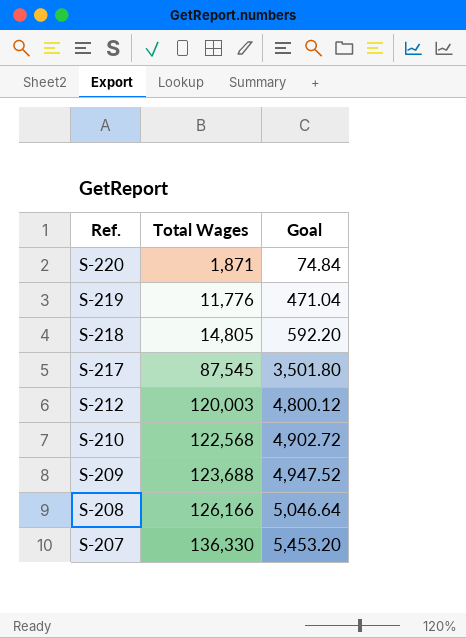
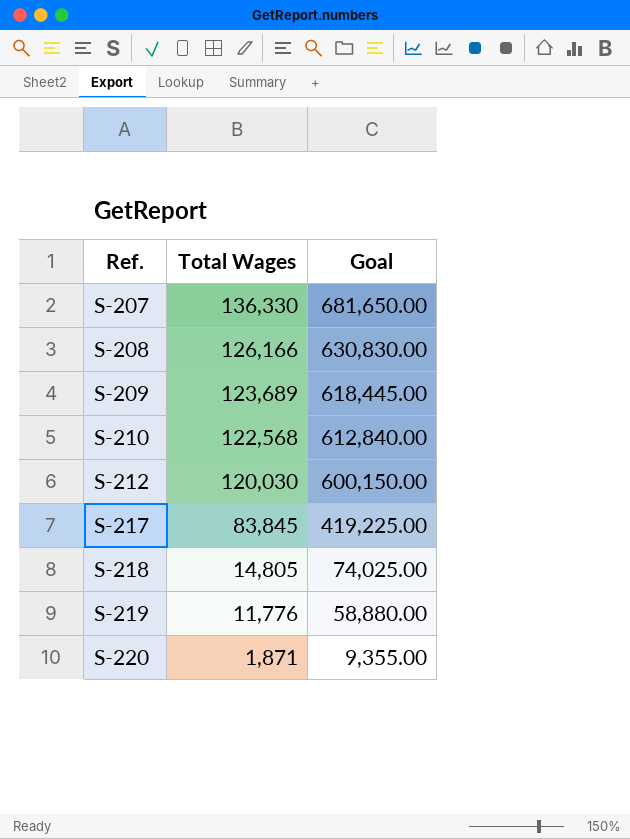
row order: Ref. descending -> Ref. ascending
column Goal | formula: [Total Wages] * 0.04 -> [Total Wages] * 5
S-209 | Total Wages: 123,688 -> 123,689
S-212 | Total Wages: 120,003 -> 120,030
S-217 | Total Wages: 87,545 -> 83,845

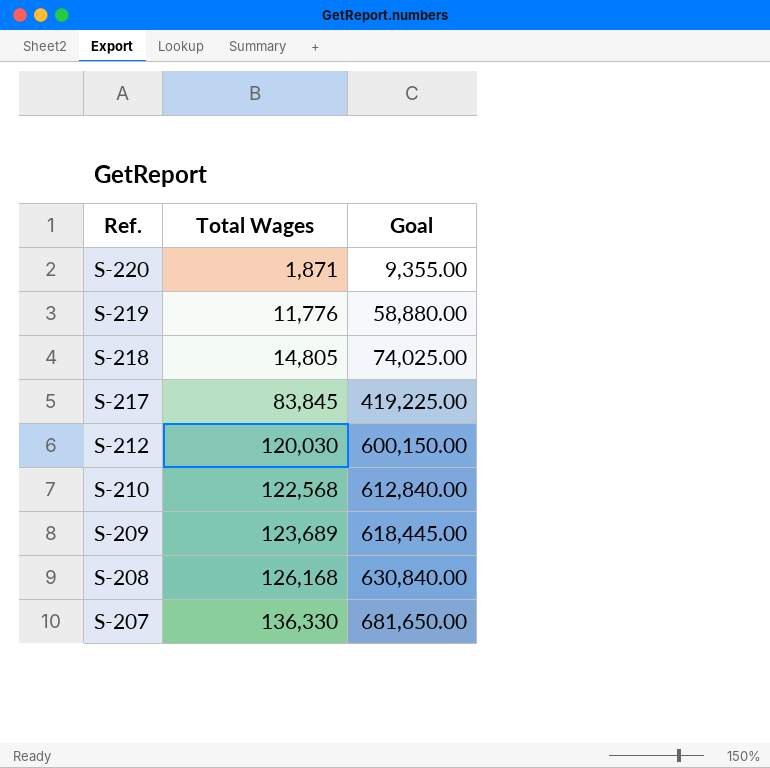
row order: Ref. ascending -> Ref. descending
S-208 | Total Wages: 126,166 -> 126,168
S-208 | Goal: 630,830.00 -> 630,840.00

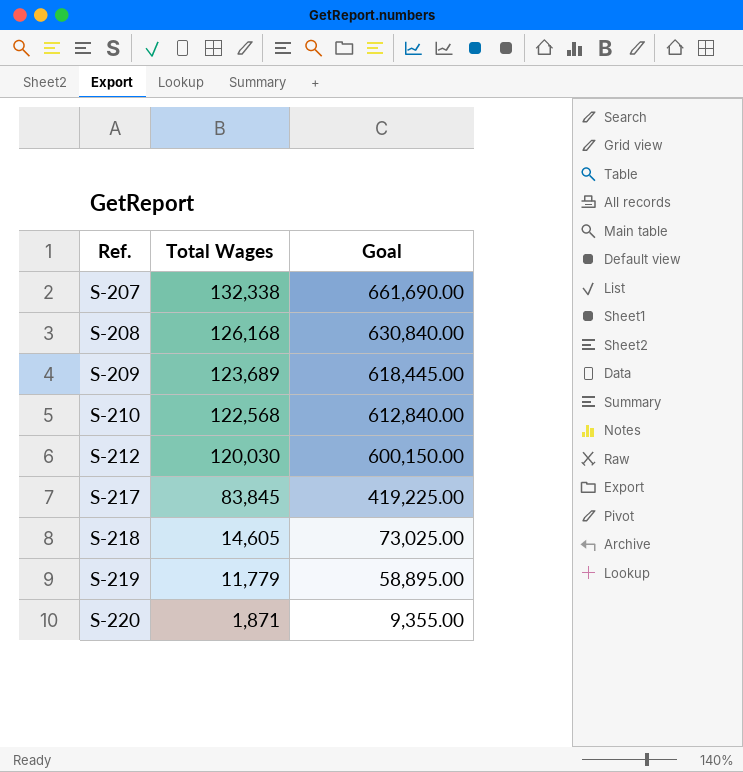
row order: Ref. descending -> Ref. ascending
S-207 | Total Wages: 136,330 -> 132,338
S-207 | Goal: 681,650.00 -> 661,690.00
S-218 | Total Wages: 14,805 -> 14,605
S-218 | Goal: 74,025.00 -> 73,025.00
S-219 | Total Wages: 11,776 -> 11,779
S-219 | Goal: 58,880.00 -> 58,895.00

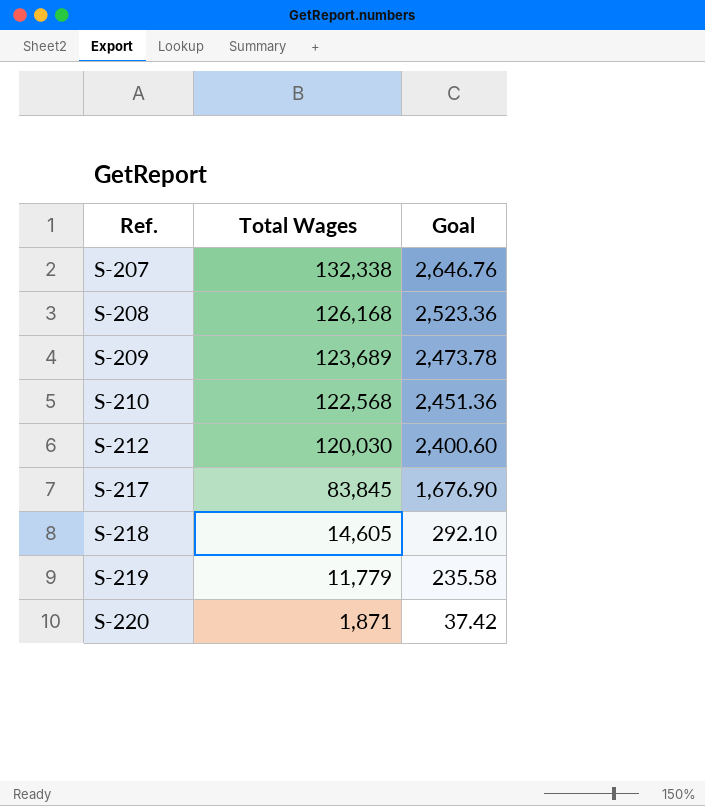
column Goal | formula: [Total Wages] * 5 -> [Total Wages] * 0.02

